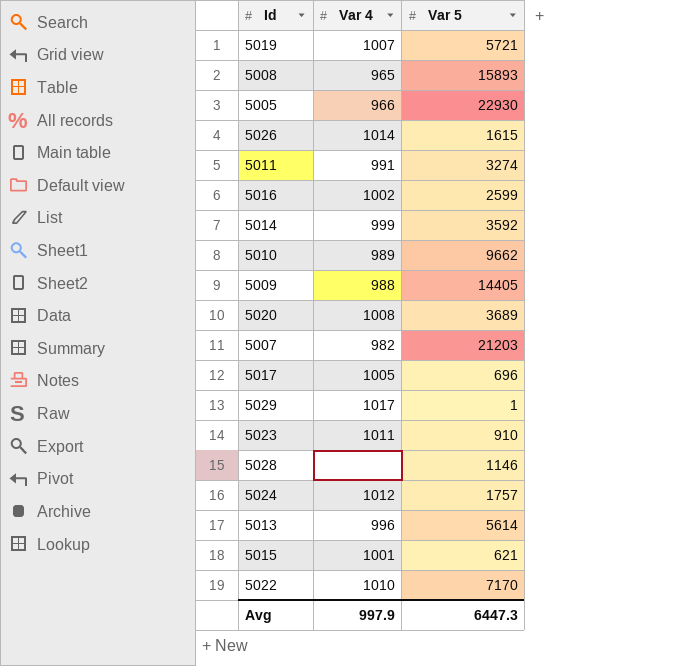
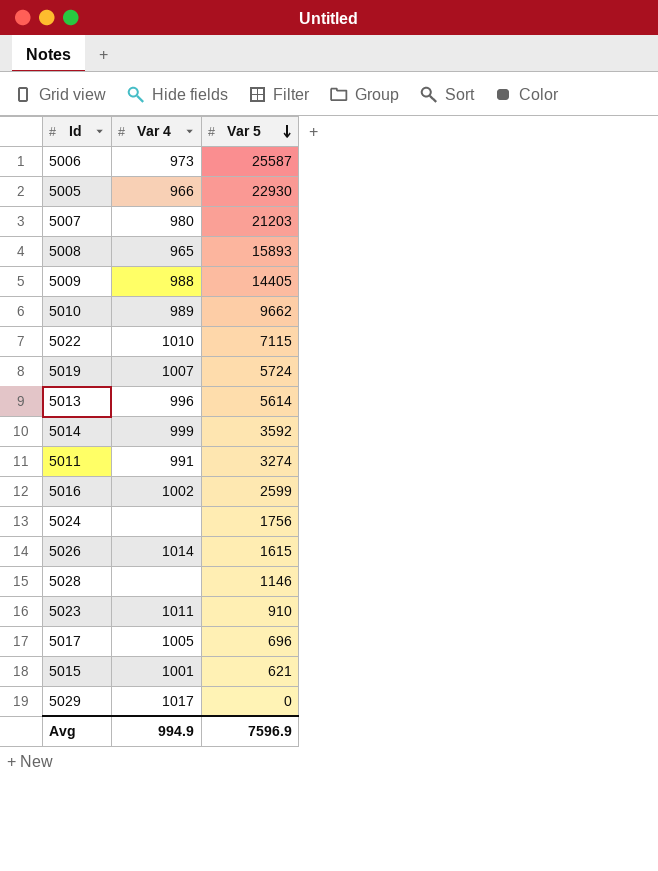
row order: none -> Var 5 descending
row 5020: 1008 | 3689 -> none
row 5006: none -> 973 | 25587
5007 | Var 4: 982 -> 980
5022 | Var 5: 7170 -> 7115
5019 | Var 5: 5721 -> 5724
5024 | Var 4: 1012 -> none
5024 | Var 5: 1757 -> 1756
5029 | Var 5: 1 -> 0
Avg | Var 4: 997.9 -> 994.9
Avg | Var 5: 6447.3 -> 7596.9

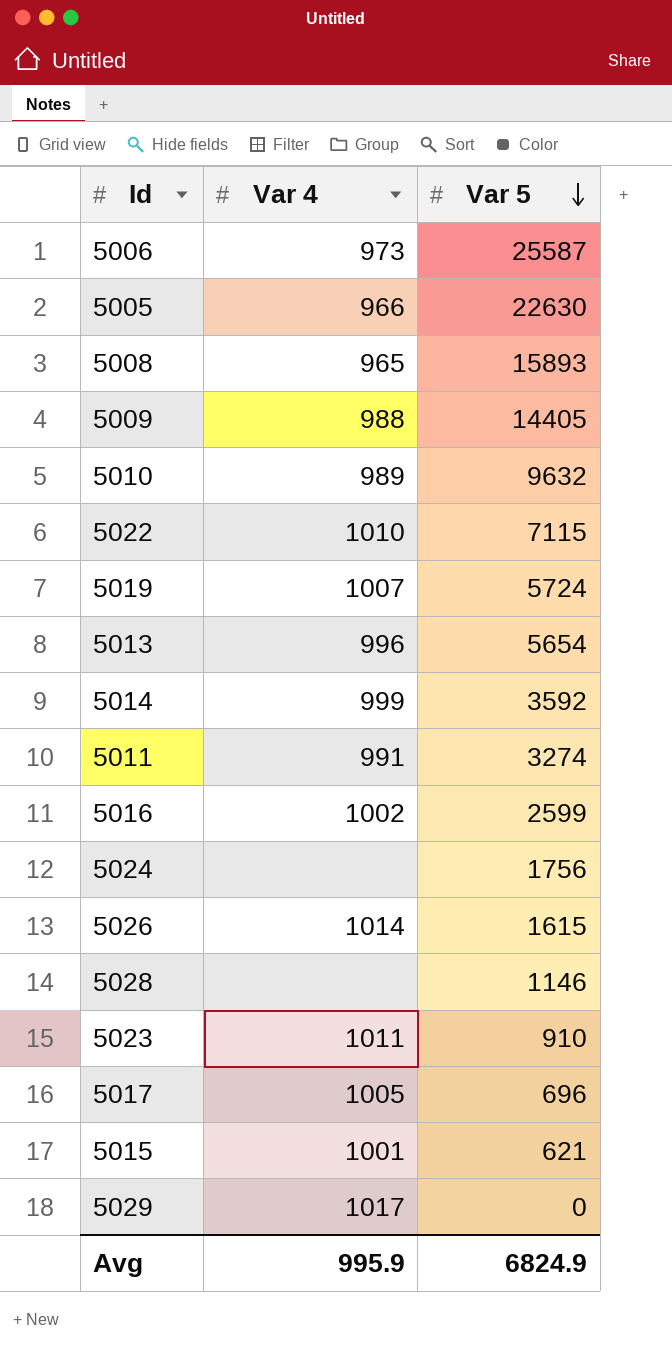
row 5007: 980 | 21203 -> none
5005 | Var 5: 22930 -> 22630
5010 | Var 5: 9662 -> 9632
5013 | Var 5: 5614 -> 5654
Avg | Var 4: 994.9 -> 995.9
Avg | Var 5: 7596.9 -> 6824.9

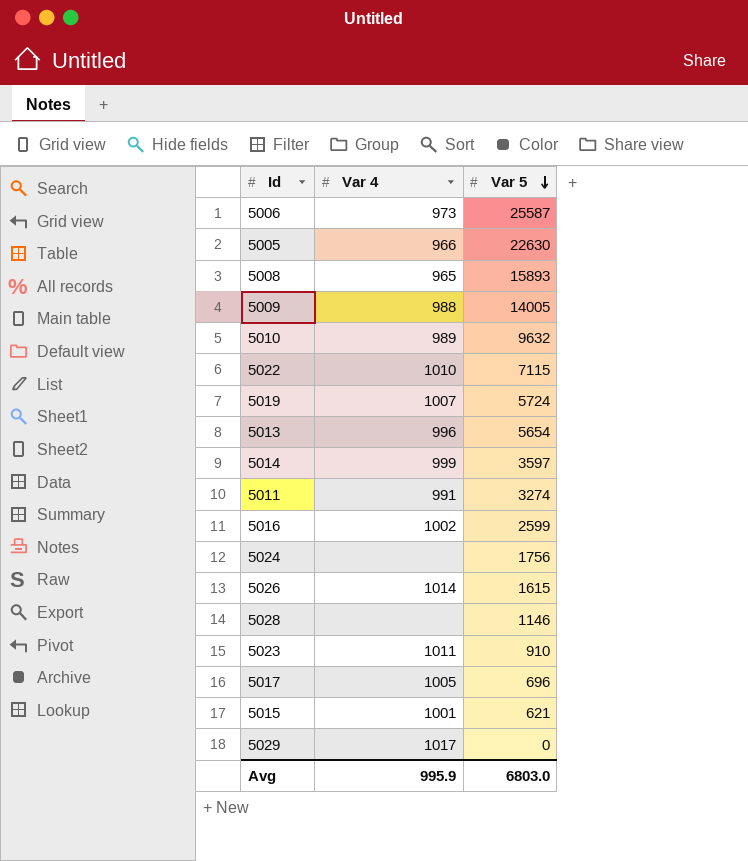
5009 | Var 5: 14405 -> 14005
5014 | Var 5: 3592 -> 3597
Avg | Var 5: 6824.9 -> 6803.0

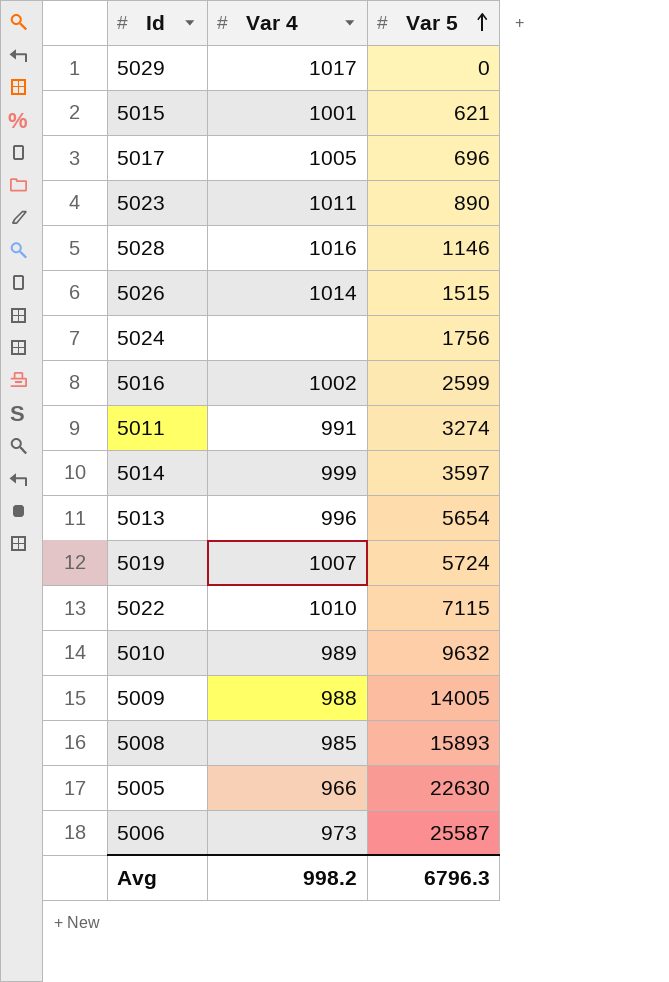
row order: Var 5 descending -> Var 5 ascending
5023 | Var 5: 910 -> 890
5028 | Var 4: none -> 1016
5026 | Var 5: 1615 -> 1515
5008 | Var 4: 965 -> 985
Avg | Var 4: 995.9 -> 998.2
Avg | Var 5: 6803.0 -> 6796.3

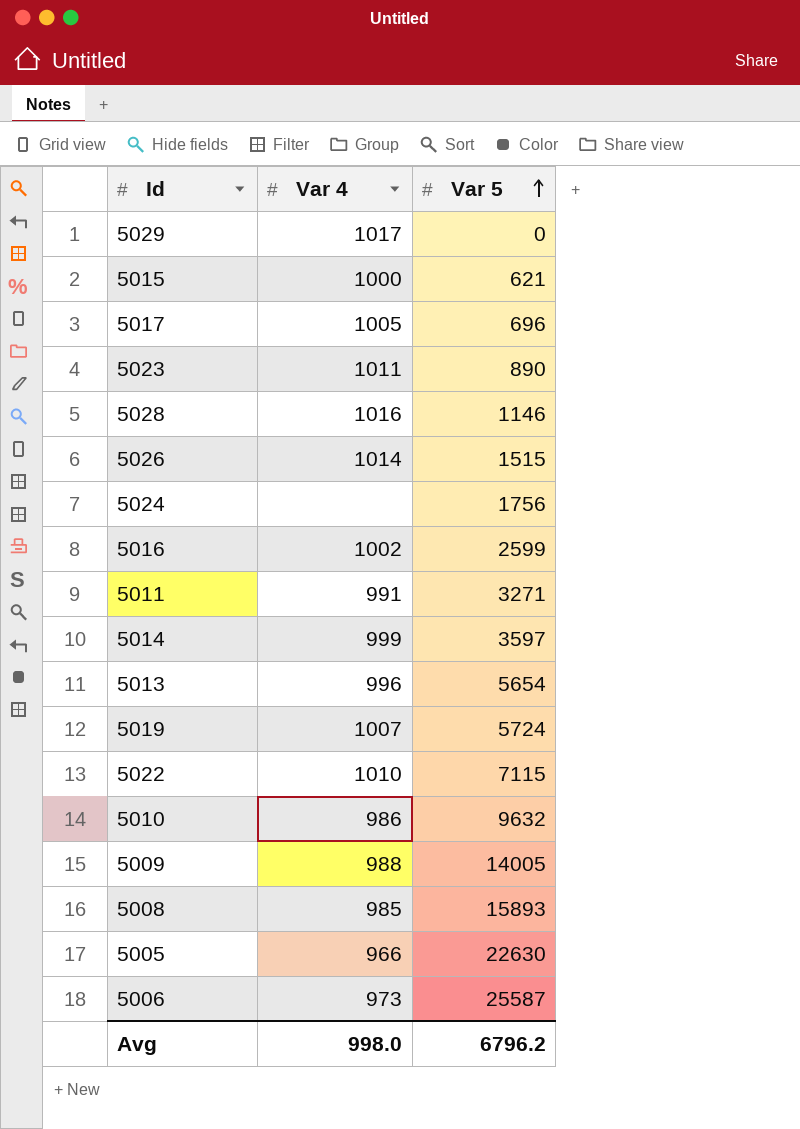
5015 | Var 4: 1001 -> 1000
5011 | Var 5: 3274 -> 3271
5010 | Var 4: 989 -> 986
Avg | Var 4: 998.2 -> 998.0
Avg | Var 5: 6796.3 -> 6796.2

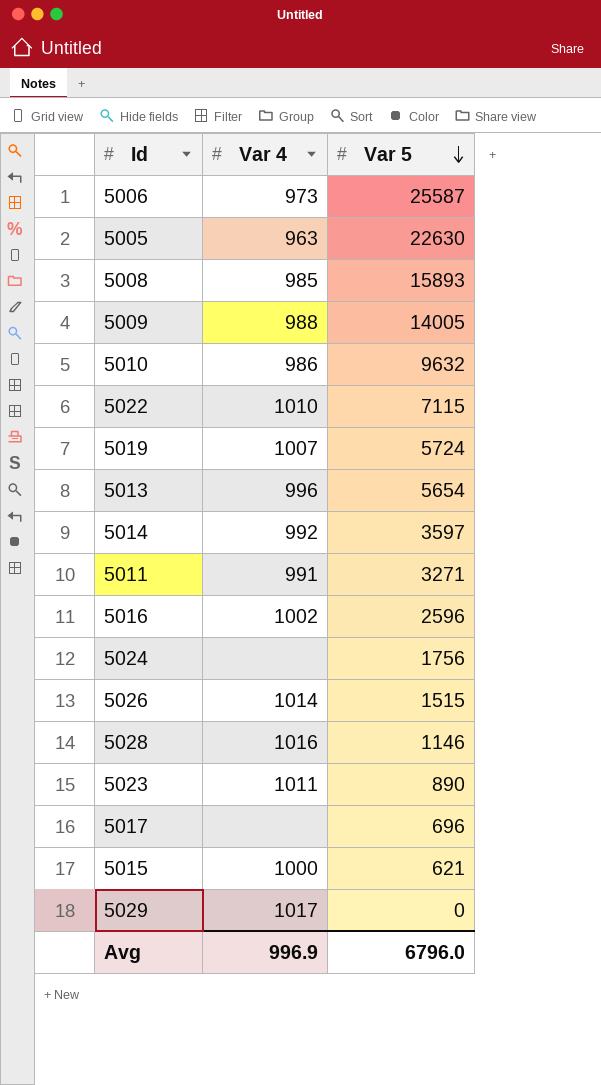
row order: Var 5 ascending -> Var 5 descending
5005 | Var 4: 966 -> 963
5014 | Var 4: 999 -> 992
5016 | Var 5: 2599 -> 2596
5017 | Var 4: 1005 -> none
Avg | Var 4: 998.0 -> 996.9
Avg | Var 5: 6796.2 -> 6796.0

